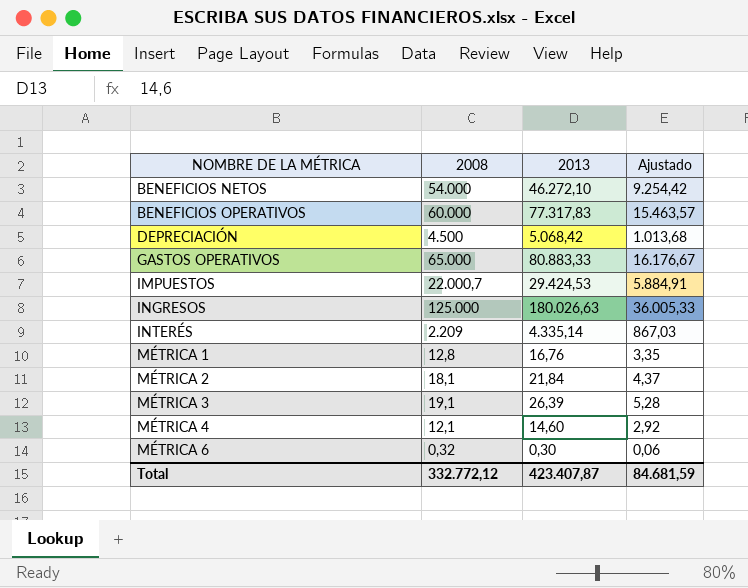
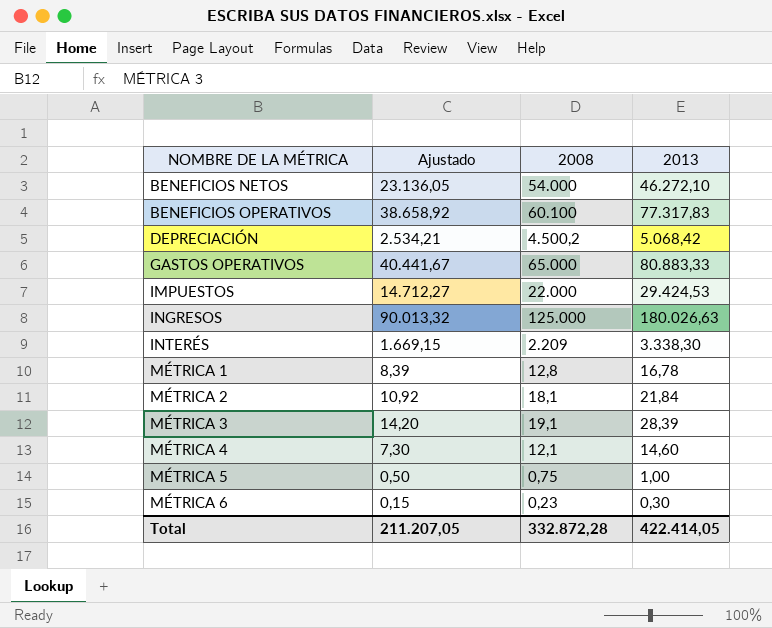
column Ajustado | formula: [2013] * 0,2 -> [2013] * 0,5
column Ajustado | position: 4 -> 2
BENEFICIOS OPERATIVOS | 2008: 60.000 -> 60.100
DEPRECIACIÓN | 2008: 4.500 -> 4.500,2
IMPUESTOS | 2008: 22.000,7 -> 22.000
INTERÉS | 2013: 4.335,14 -> 3.338,30
MÉTRICA 1 | 2013: 16,76 -> 16,78
MÉTRICA 3 | 2013: 26,39 -> 28,39
row MÉTRICA 5: none -> 0,50 | 0,75 | 1,00
MÉTRICA 6 | 2008: 0,32 -> 0,23
Total | Ajustado: 84.681,59 -> 211.207,05
Total | 2008: 332.772,12 -> 332.872,28
Total | 2013: 423.407,87 -> 422.414,05

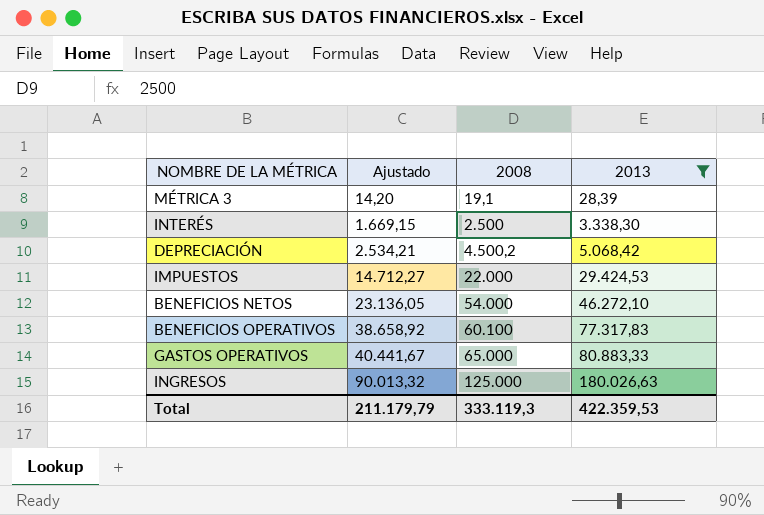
filter: none -> 2013 >= 28,39
row order: NOMBRE DE LA MÉTRICA ascending -> Ajustado ascending
INTERÉS | 2008: 2.209 -> 2.500
Total | Ajustado: 211.207,05 -> 211.179,79
Total | 2008: 332.872,28 -> 333.119,3
Total | 2013: 422.414,05 -> 422.359,53

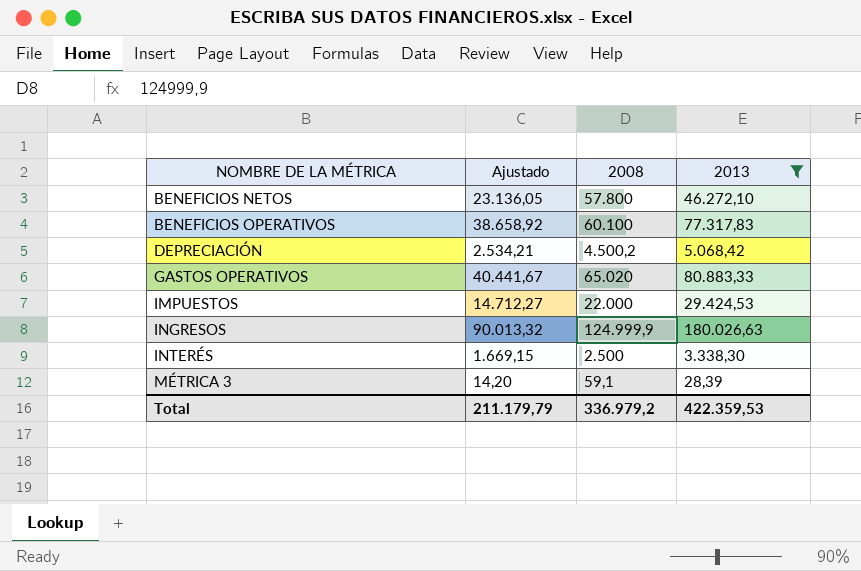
row order: Ajustado ascending -> NOMBRE DE LA MÉTRICA ascending
BENEFICIOS NETOS | 2008: 54.000 -> 57.800
GASTOS OPERATIVOS | 2008: 65.000 -> 65.020
INGRESOS | 2008: 125.000 -> 124.999,9
MÉTRICA 3 | 2008: 19,1 -> 59,1
Total | 2008: 333.119,3 -> 336.979,2

